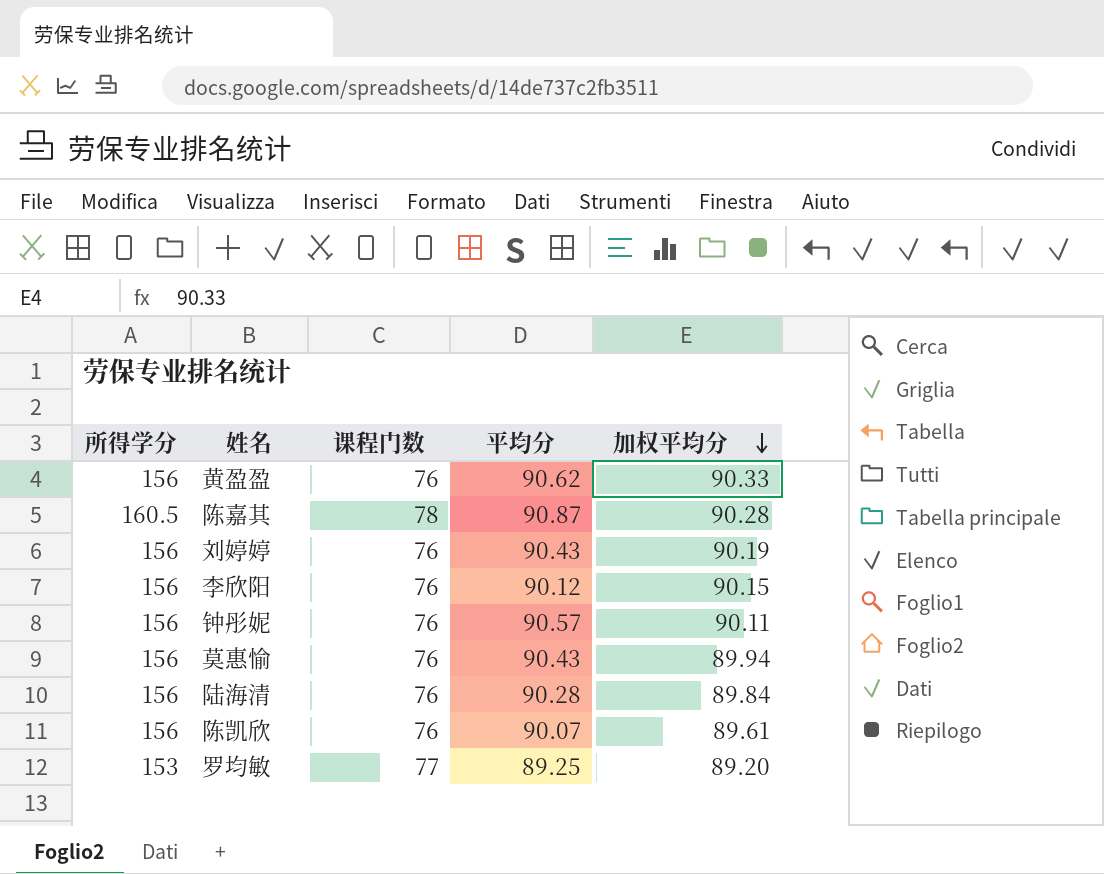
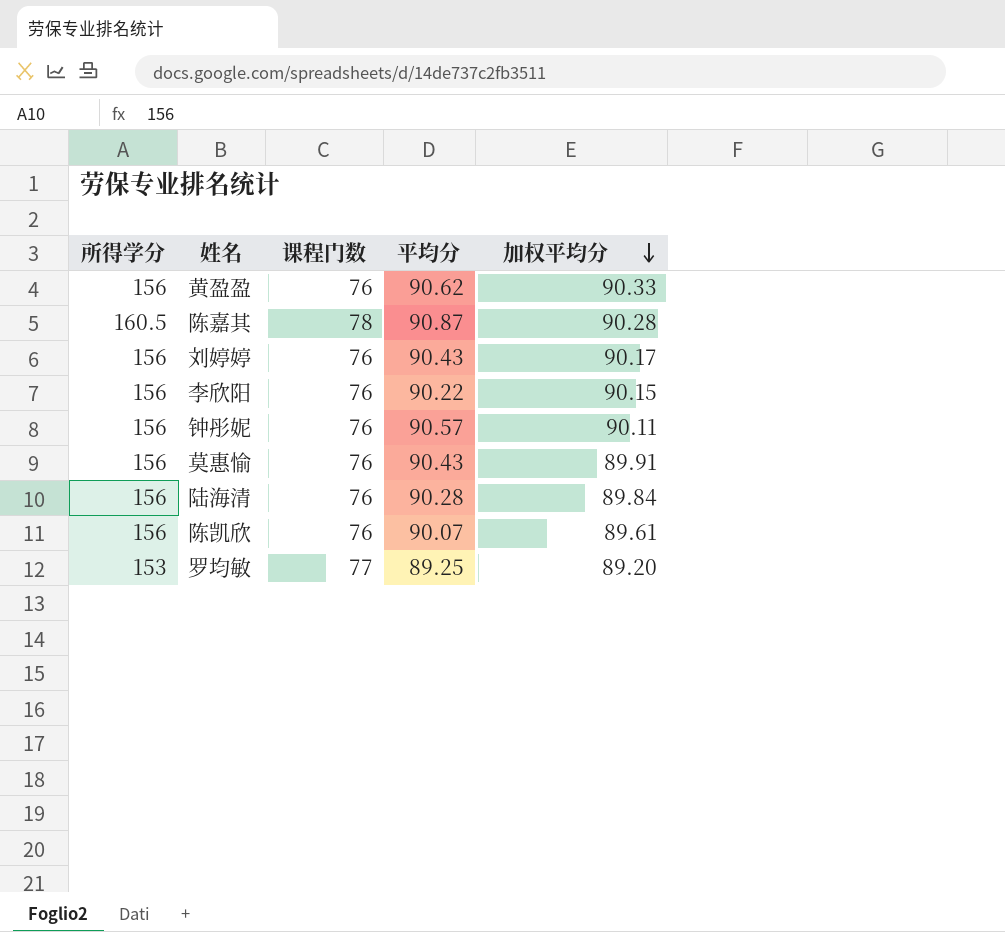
刘婷婷 | 加权平均分: 90.19 -> 90.17
李欣阳 | 平均分: 90.12 -> 90.22
莫惠愉 | 加权平均分: 89.94 -> 89.91

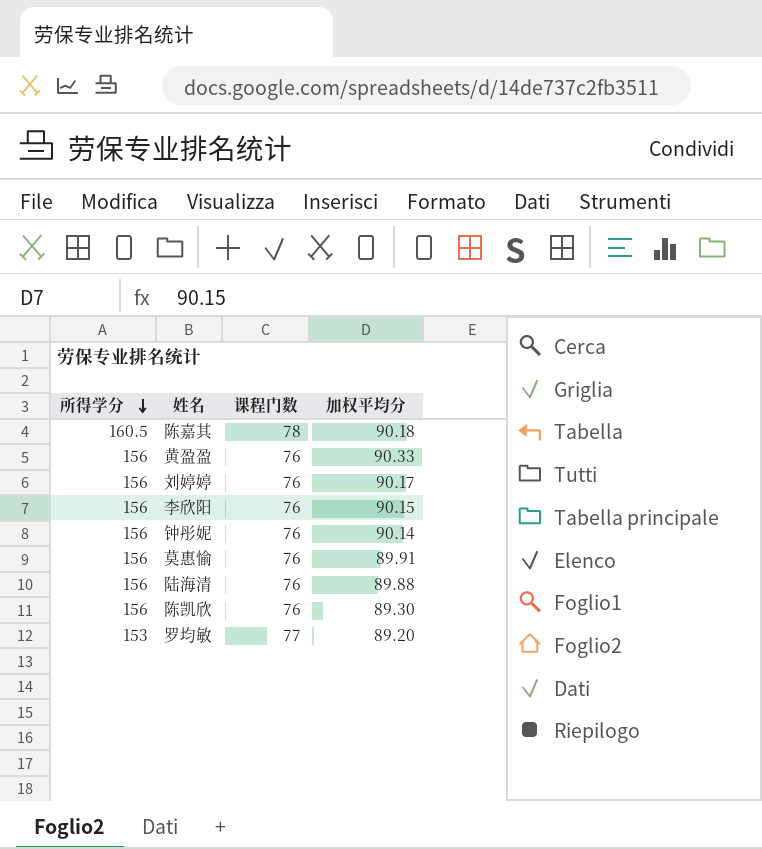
row order: 加权平均分 descending -> 所得学分 descending
column 平均分 | position: 4 -> none
陈嘉其 | 加权平均分: 90.28 -> 90.18
钟彤妮 | 加权平均分: 90.11 -> 90.14
陆海清 | 加权平均分: 89.84 -> 89.88
陈凯欣 | 加权平均分: 89.61 -> 89.30

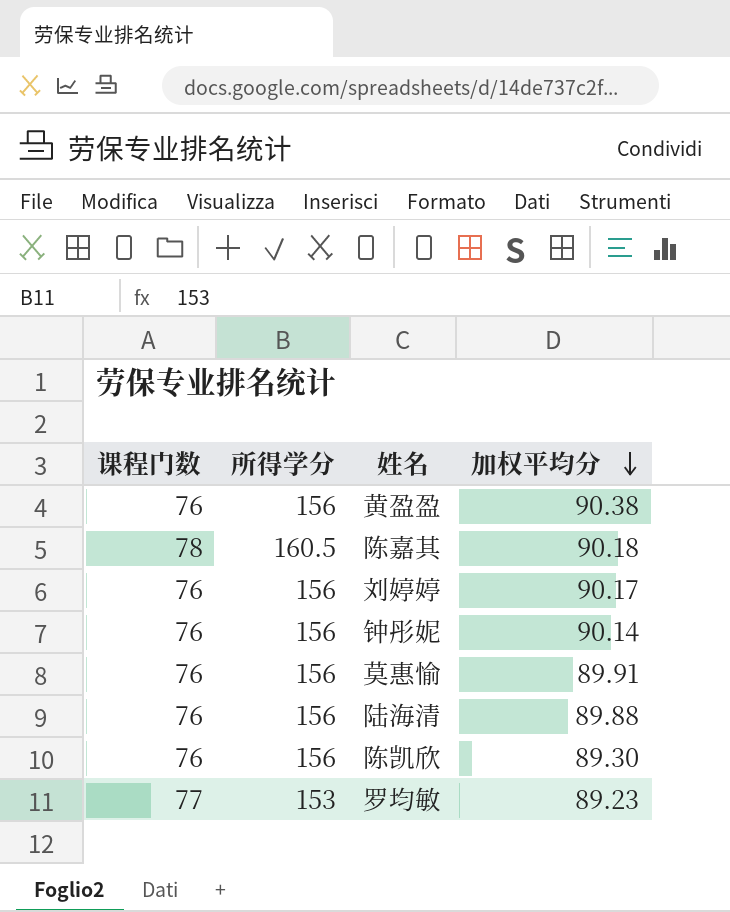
row order: 所得学分 descending -> 加权平均分 descending
column 课程门数 | position: 3 -> 1
row 李欣阳: 156 | 76 | 90.15 -> none
黄盈盈 | 加权平均分: 90.33 -> 90.38
罗均敏 | 加权平均分: 89.20 -> 89.23

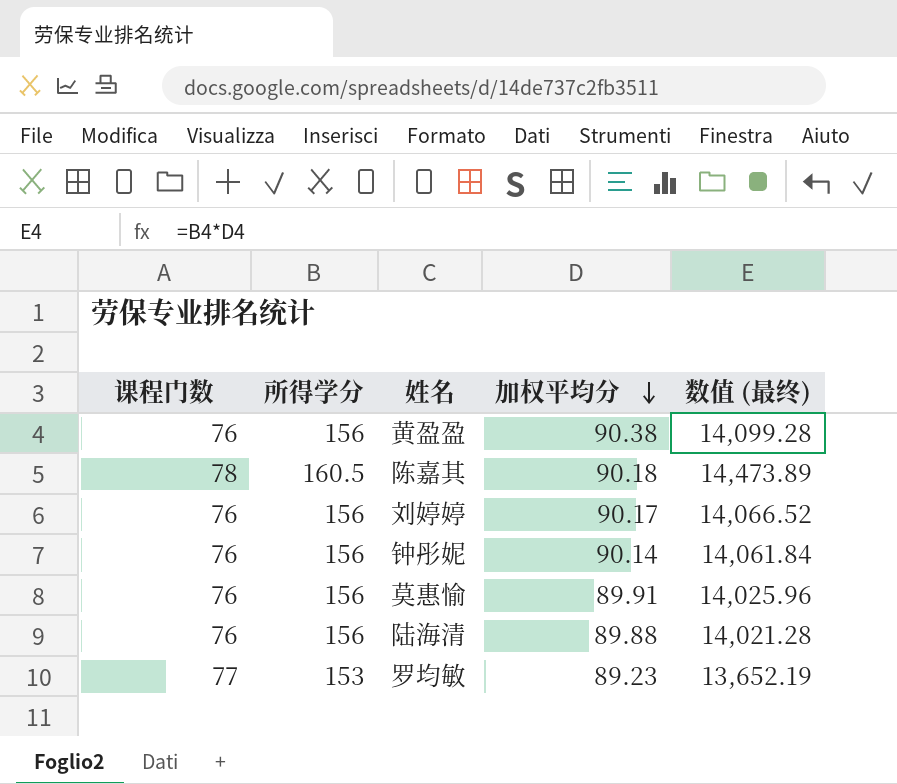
column 数值 (最终) | formula: none -> [所得学分] * [加权平均分]
row 陈凯欣: 76 | 156 | 89.30 -> none

